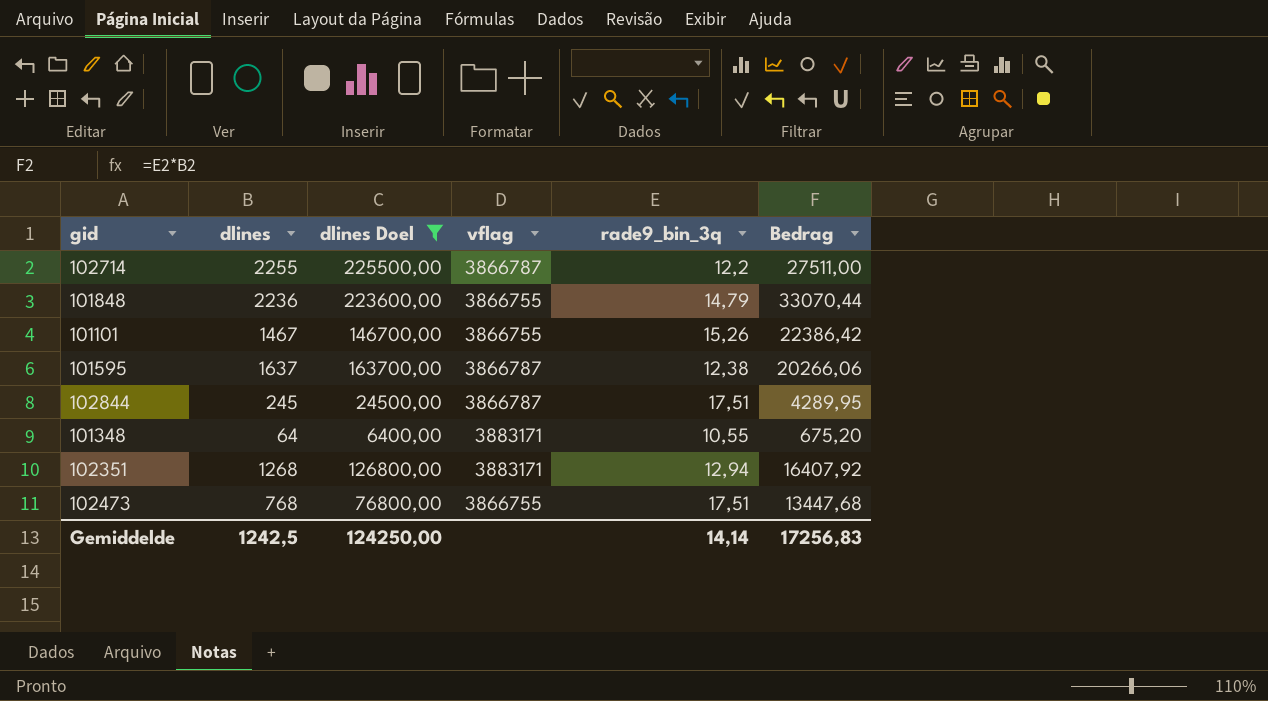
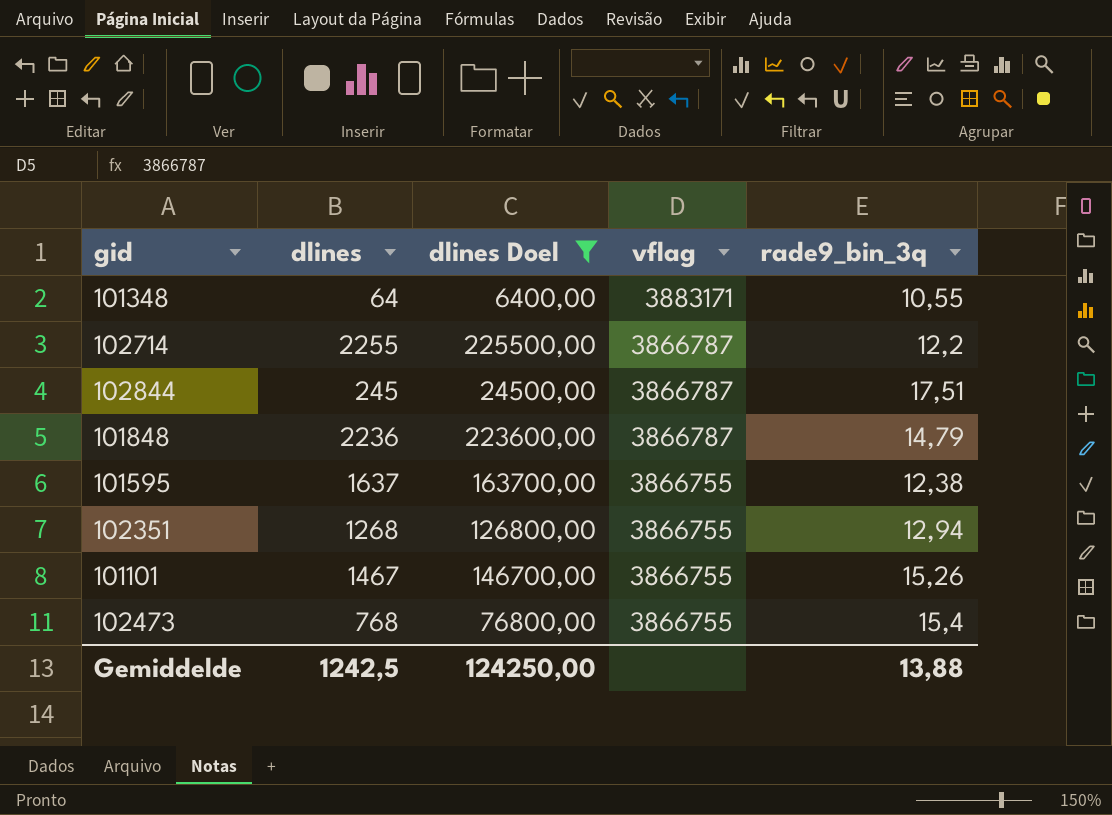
row order: none -> vflag descending
column Bedrag | formula: [dlines] * [rade9_bin_3q] -> none
101848 | vflag: 3866755 -> 3866787
101595 | vflag: 3866787 -> 3866755
102351 | vflag: 3883171 -> 3866755
102473 | rade9_bin_3q: 17,51 -> 15,4
Gemiddelde | rade9_bin_3q: 14,14 -> 13,88

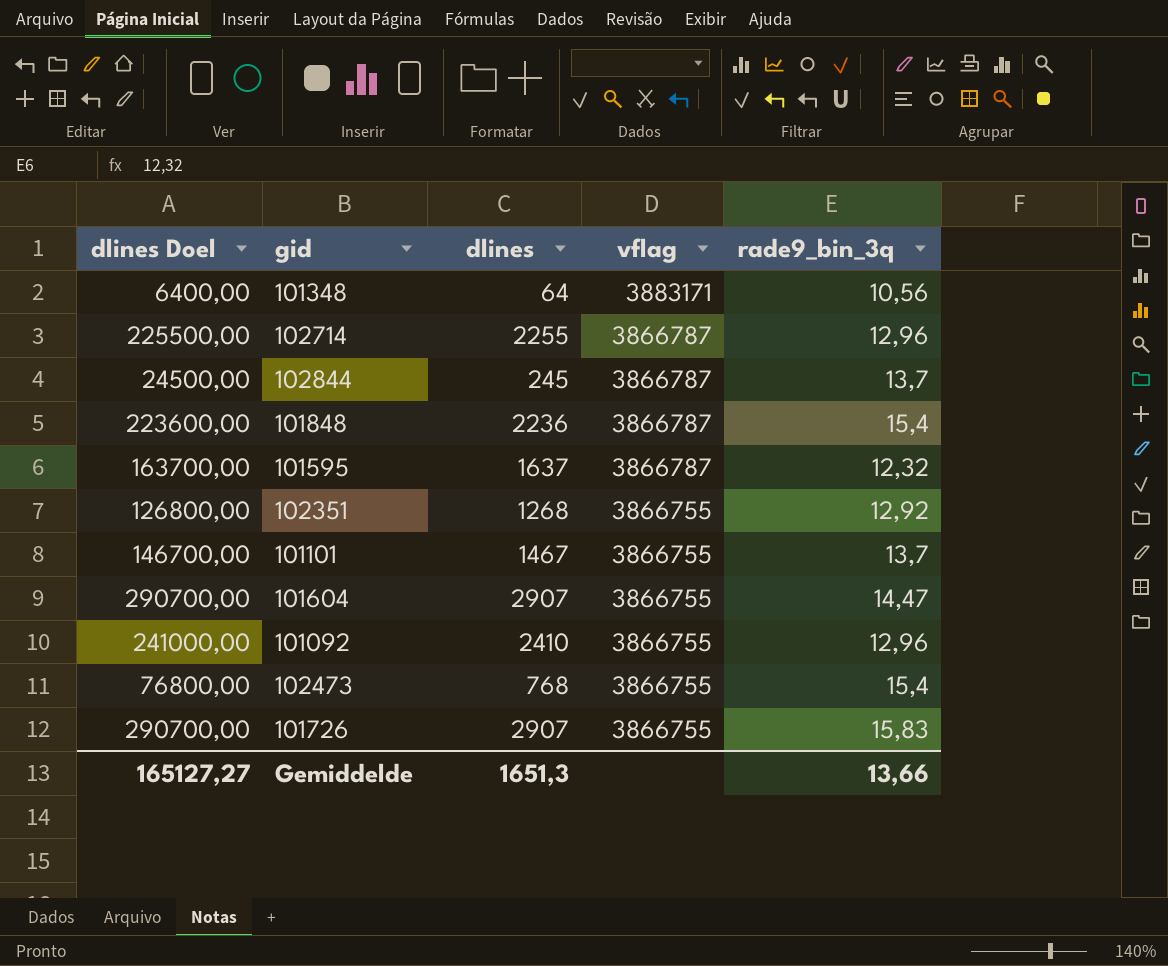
filter: dlines Doel <= 225500,00 -> none
column dlines Doel | position: 3 -> 1
101348 | rade9_bin_3q: 10,55 -> 10,56
102714 | rade9_bin_3q: 12,2 -> 12,96
102844 | rade9_bin_3q: 17,51 -> 13,7
101848 | rade9_bin_3q: 14,79 -> 15,4
101595 | vflag: 3866755 -> 3866787
101595 | rade9_bin_3q: 12,38 -> 12,32
102351 | rade9_bin_3q: 12,94 -> 12,92
101101 | rade9_bin_3q: 15,26 -> 13,7
Gemiddelde | dlines Doel: 124250,00 -> 165127,27
Gemiddelde | dlines: 1242,5 -> 1651,3
Gemiddelde | rade9_bin_3q: 13,88 -> 13,66

